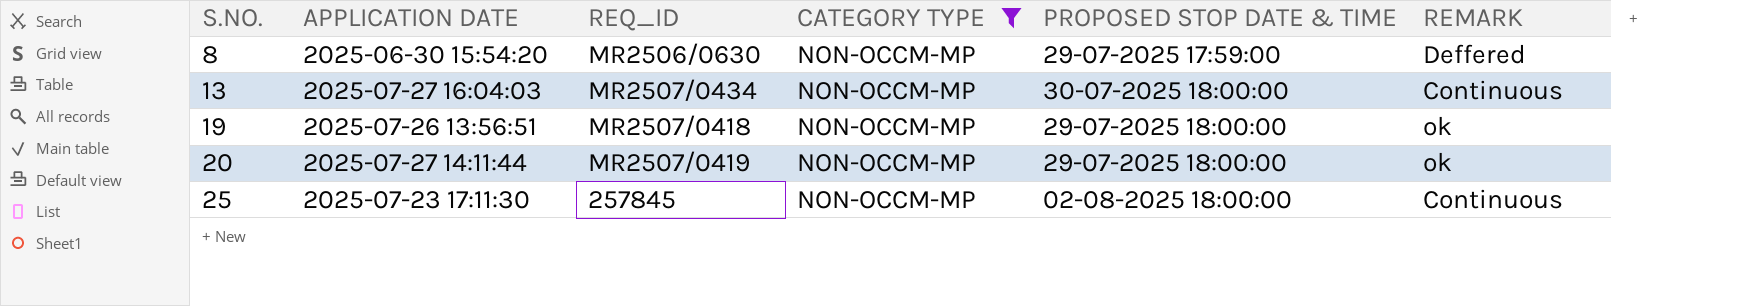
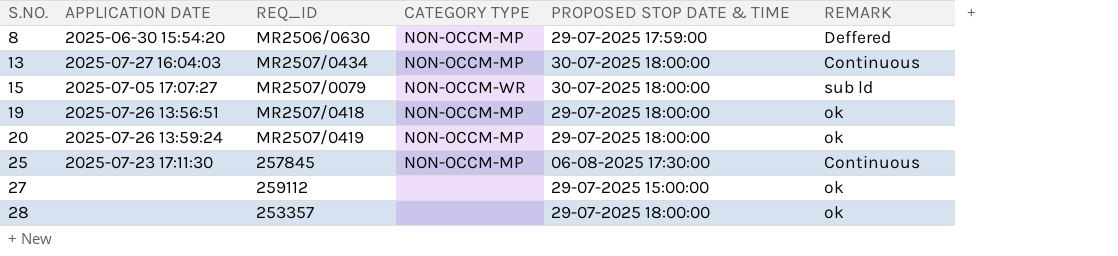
filter: CATEGORY TYPE = NON-OCCM-MP -> none
20 | APPLICATION DATE: 2025-07-27 14:11:44 -> 2025-07-26 13:59:24
25 | PROPOSED STOP DATE & TIME: 02-08-2025 18:00:00 -> 06-08-2025 17:30:00

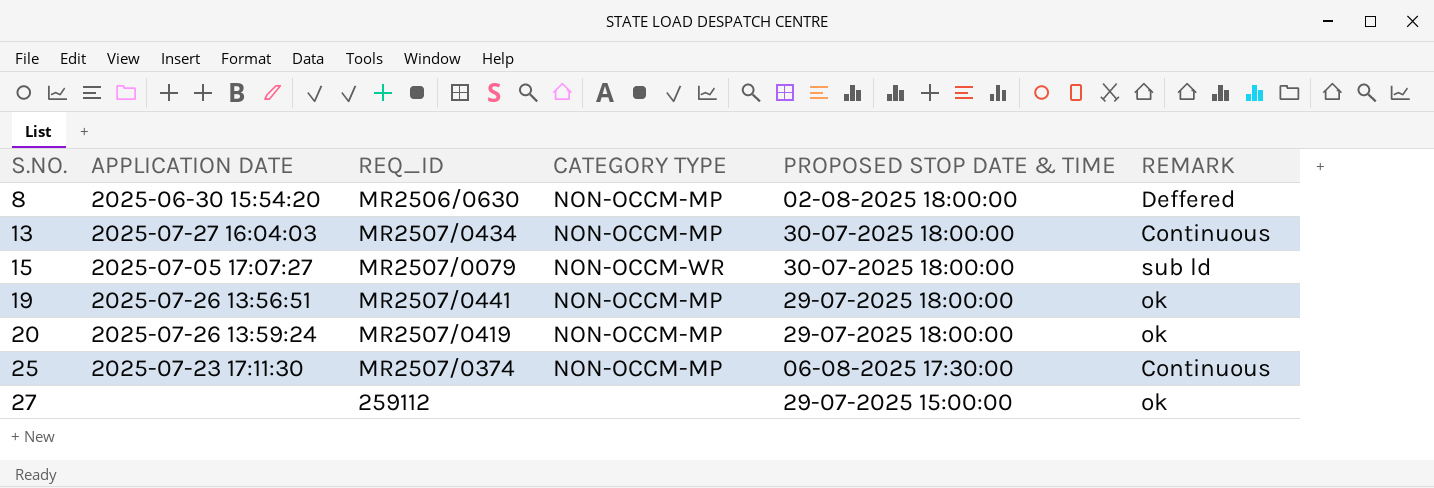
row 28: none | 253357 | none | 29-07-2025 18:00:00 | ok -> none
8 | PROPOSED STOP DATE & TIME: 29-07-2025 17:59:00 -> 02-08-2025 18:00:00
19 | REQ_ID: MR2507/0418 -> MR2507/0441
25 | REQ_ID: 257845 -> MR2507/0374

